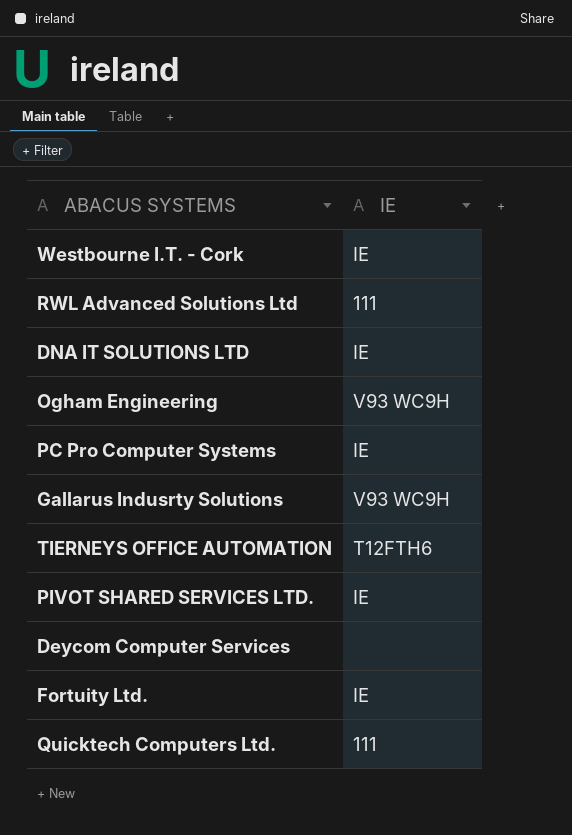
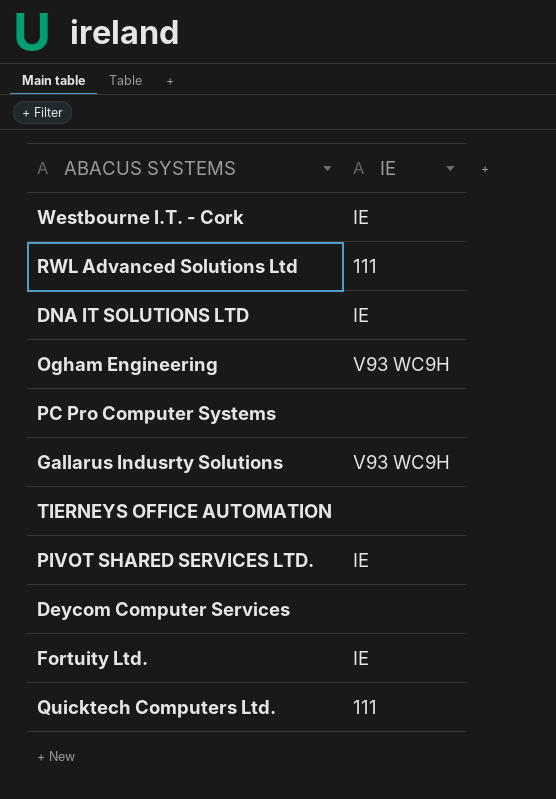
PC Pro Computer Systems | IE: IE -> none
TIERNEYS OFFICE AUTOMATION | IE: T12FTH6 -> none

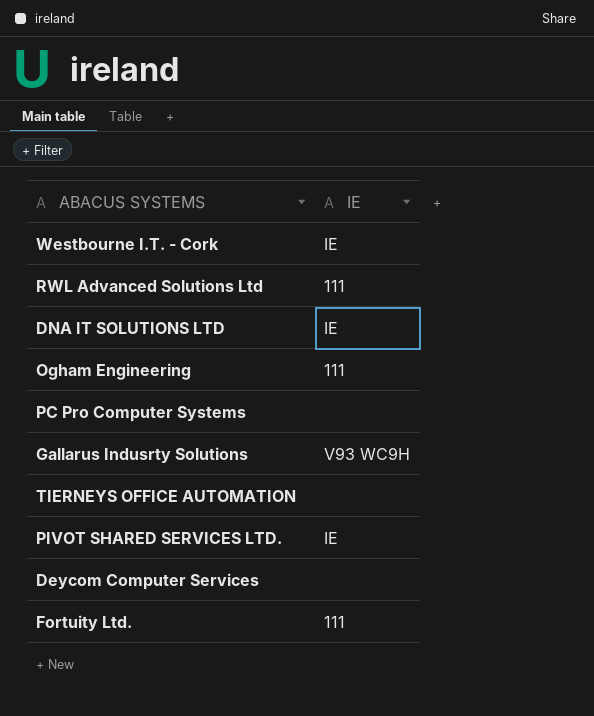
row Quicktech Computers Ltd.: 111 -> none
Ogham Engineering | IE: V93 WC9H -> 111
Fortuity Ltd. | IE: IE -> 111

